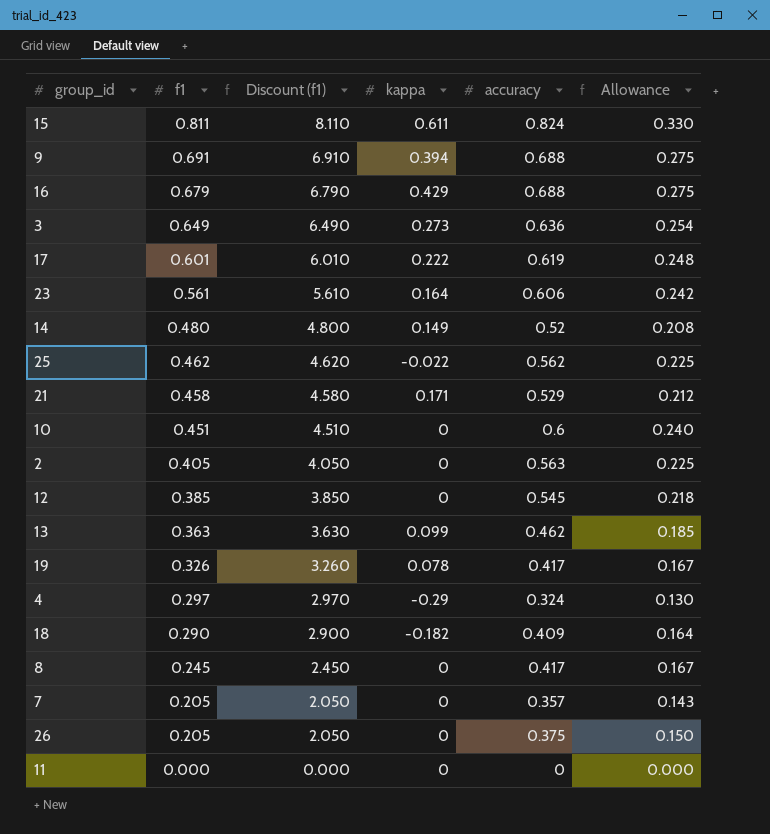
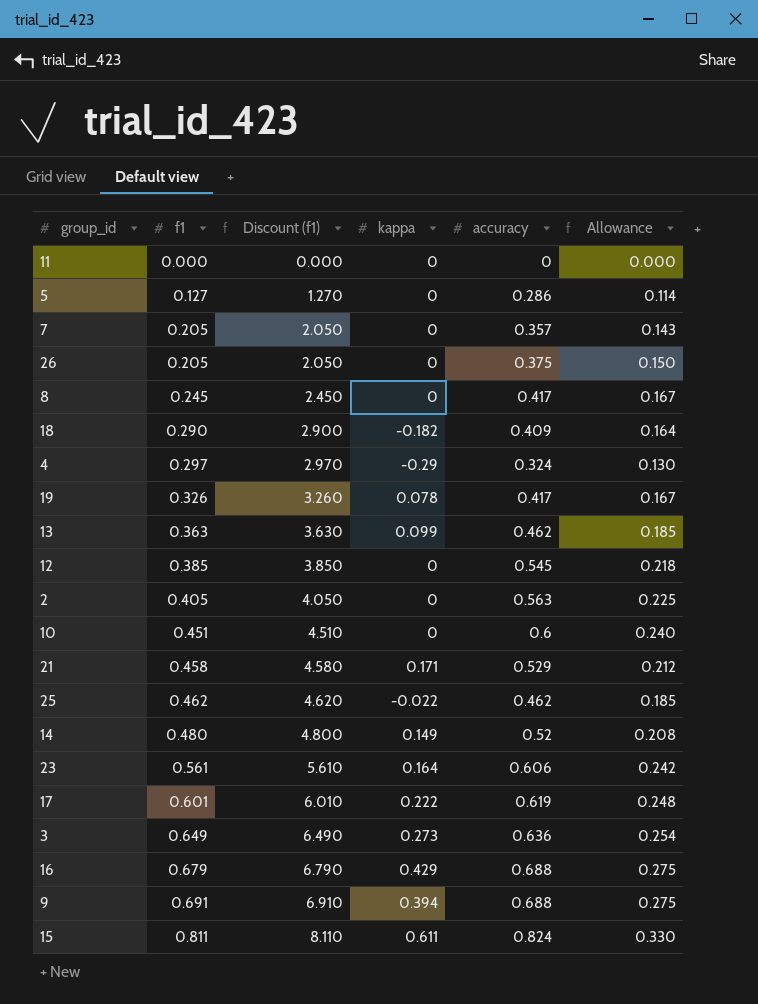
row order: f1 descending -> f1 ascending
row 5: none -> 0.127 | 1.270 | 0 | 0.286 | 0.114
25 | accuracy: 0.562 -> 0.462
25 | Allowance: 0.225 -> 0.185

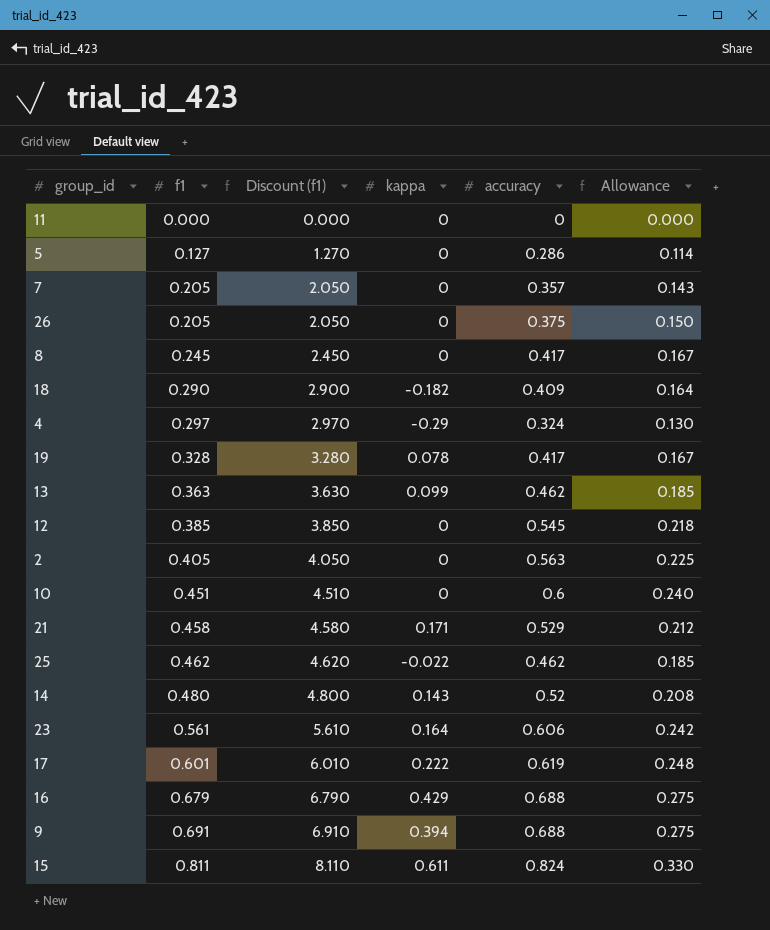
row 3: 0.649 | 6.490 | 0.273 | 0.636 | 0.254 -> none
19 | f1: 0.326 -> 0.328
19 | Discount (f1): 3.260 -> 3.280
14 | kappa: 0.149 -> 0.143

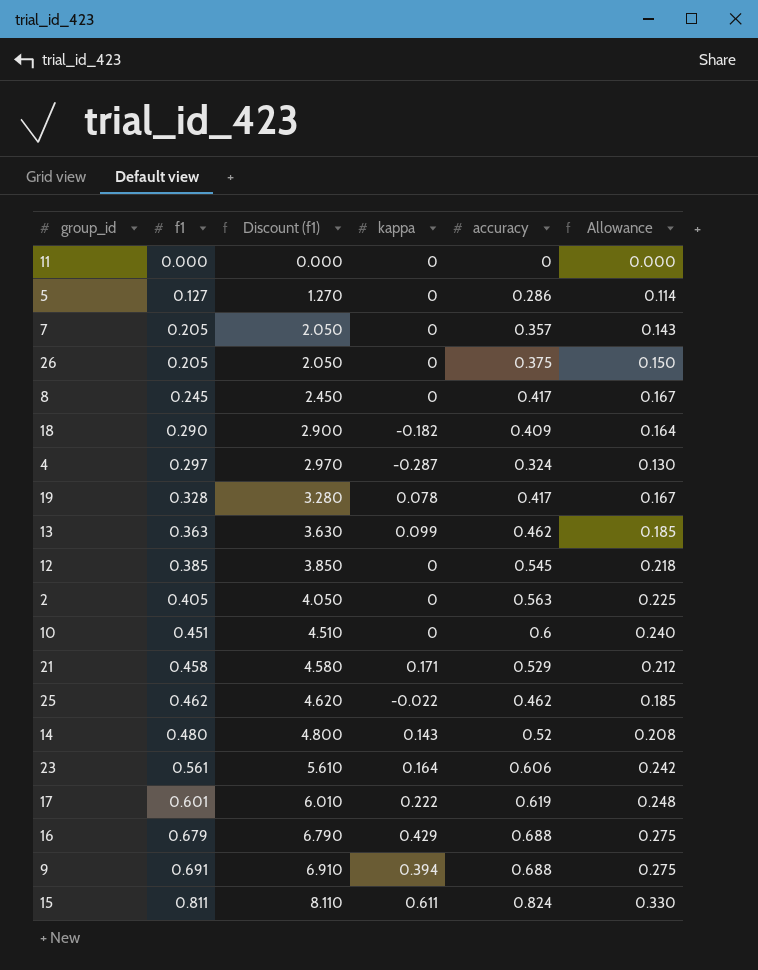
4 | kappa: -0.29 -> -0.287

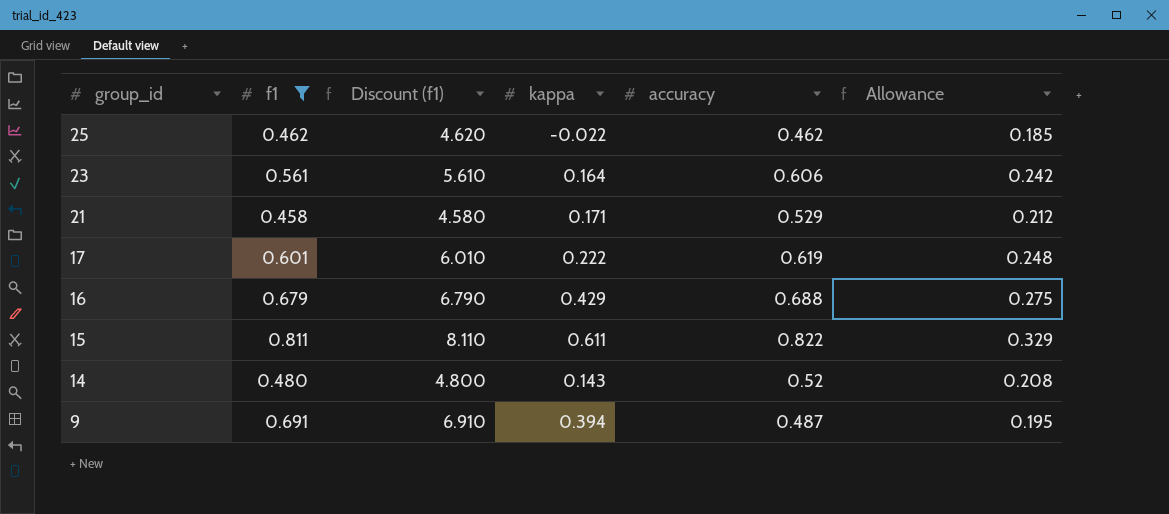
filter: none -> f1 >= 0.458
row order: f1 ascending -> group_id descending
15 | accuracy: 0.824 -> 0.822
15 | Allowance: 0.330 -> 0.329
9 | accuracy: 0.688 -> 0.487
9 | Allowance: 0.275 -> 0.195

